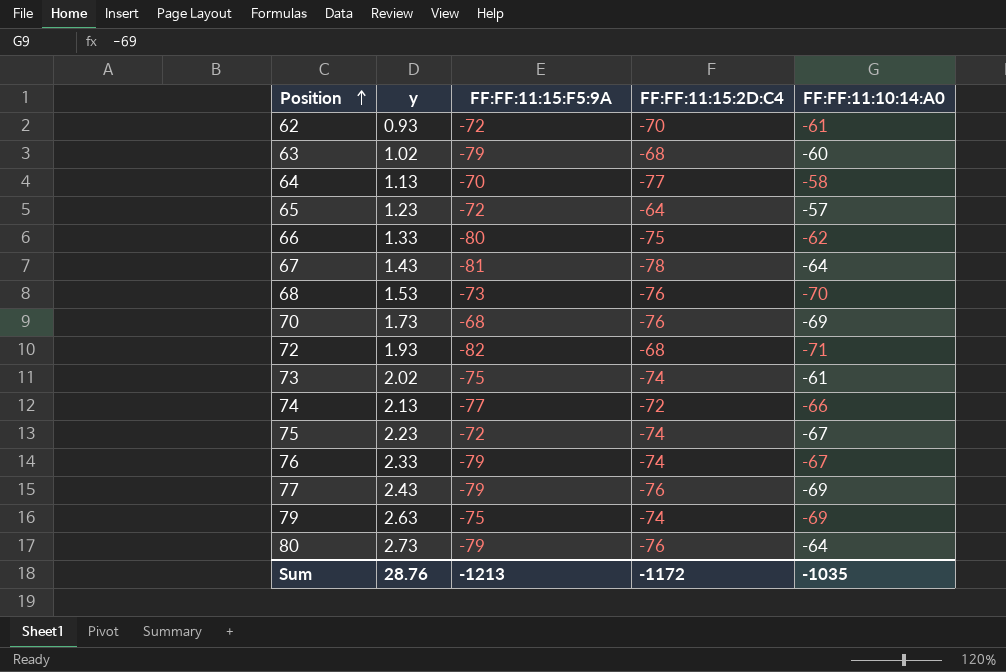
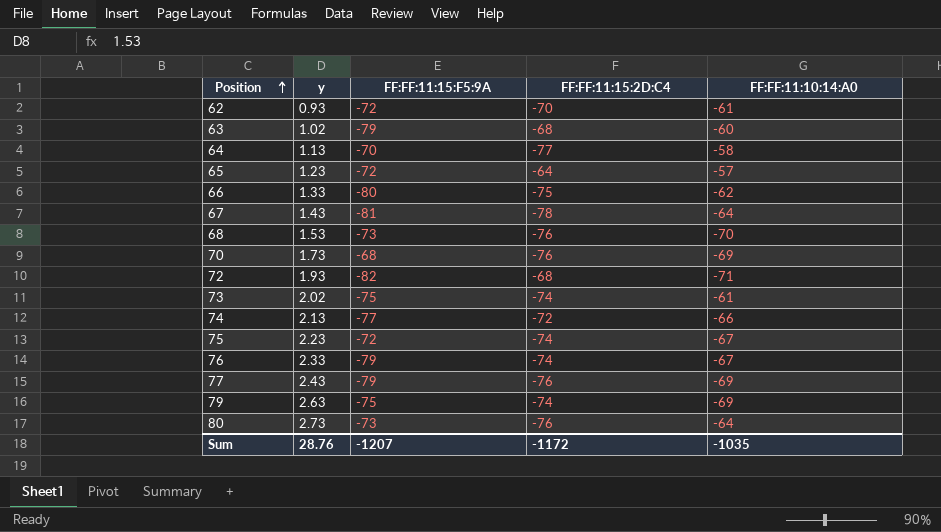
80 | FF:FF:11:15:F5:9A: -79 -> -73
Sum | FF:FF:11:15:F5:9A: -1213 -> -1207

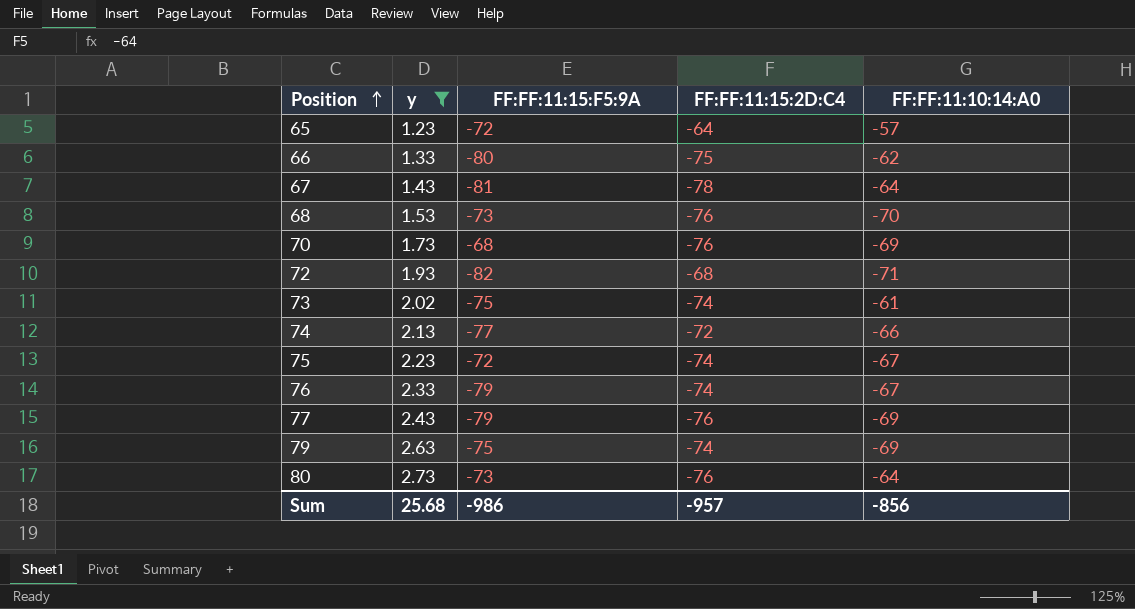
filter: none -> y >= 1.23
Sum | y: 28.76 -> 25.68
Sum | FF:FF:11:15:F5:9A: -1207 -> -986
Sum | FF:FF:11:15:2D:C4: -1172 -> -957
Sum | FF:FF:11:10:14:A0: -1035 -> -856

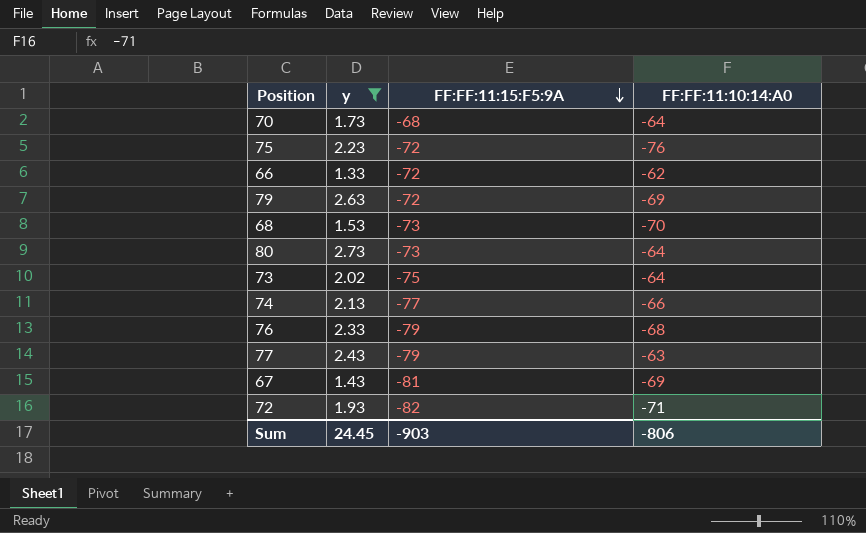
row order: Position ascending -> FF:FF:11:15:F5:9A descending
column FF:FF:11:15:2D:C4 | position: 4 -> none
row 65: 1.23 | -72 | -64 | -57 -> none
70 | FF:FF:11:10:14:A0: -69 -> -64
75 | FF:FF:11:10:14:A0: -67 -> -76
66 | FF:FF:11:15:F5:9A: -80 -> -72
79 | FF:FF:11:15:F5:9A: -75 -> -72
73 | FF:FF:11:10:14:A0: -61 -> -64
76 | FF:FF:11:10:14:A0: -67 -> -68
77 | FF:FF:11:10:14:A0: -69 -> -63
67 | FF:FF:11:10:14:A0: -64 -> -69
Sum | y: 25.68 -> 24.45
Sum | FF:FF:11:15:F5:9A: -986 -> -903
Sum | FF:FF:11:10:14:A0: -856 -> -806

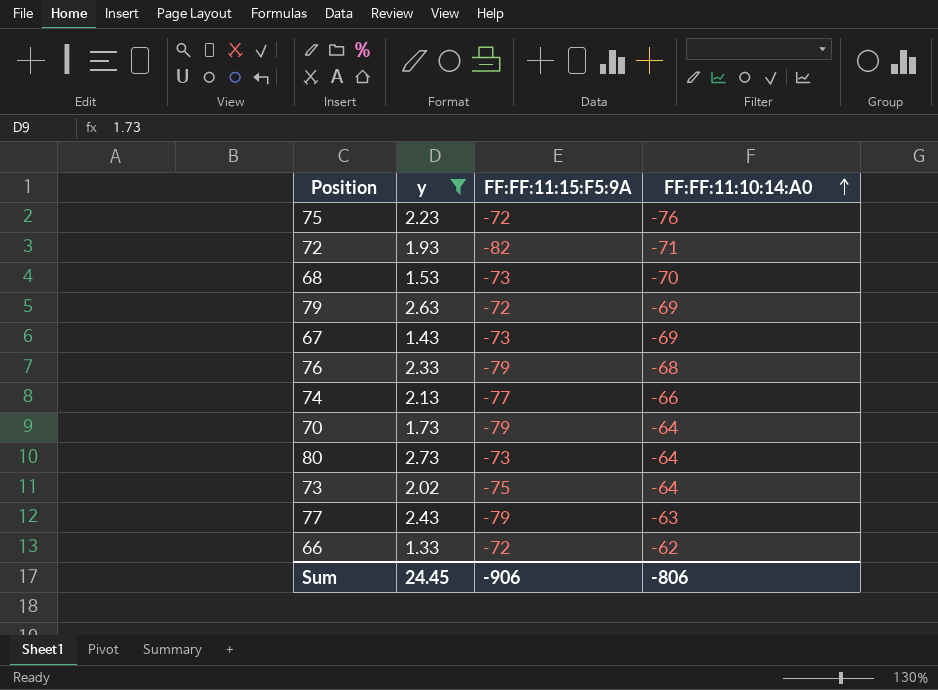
row order: FF:FF:11:15:F5:9A descending -> FF:FF:11:10:14:A0 ascending
67 | FF:FF:11:15:F5:9A: -81 -> -73
70 | FF:FF:11:15:F5:9A: -68 -> -79
Sum | FF:FF:11:15:F5:9A: -903 -> -906

